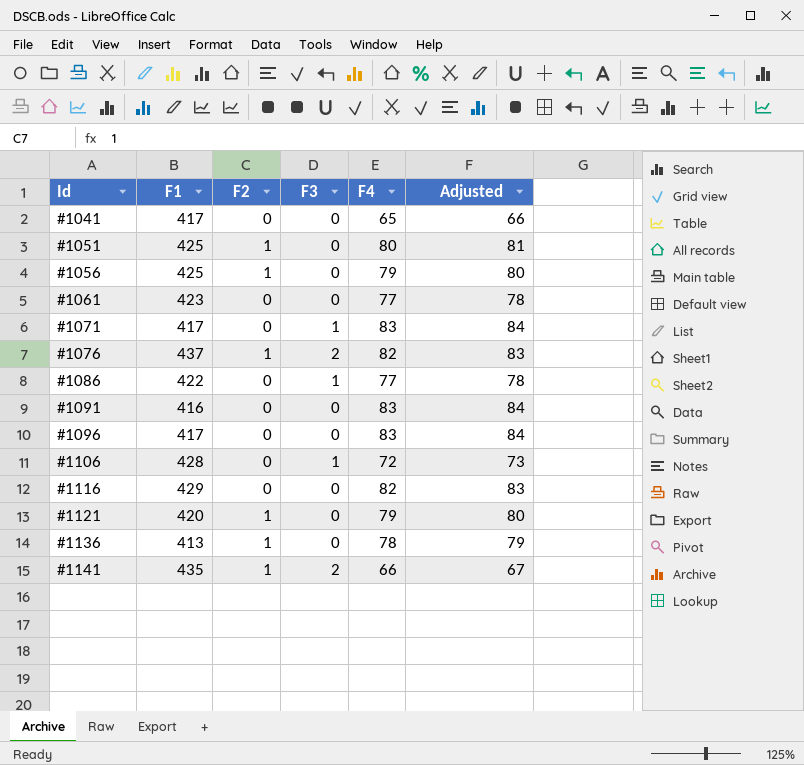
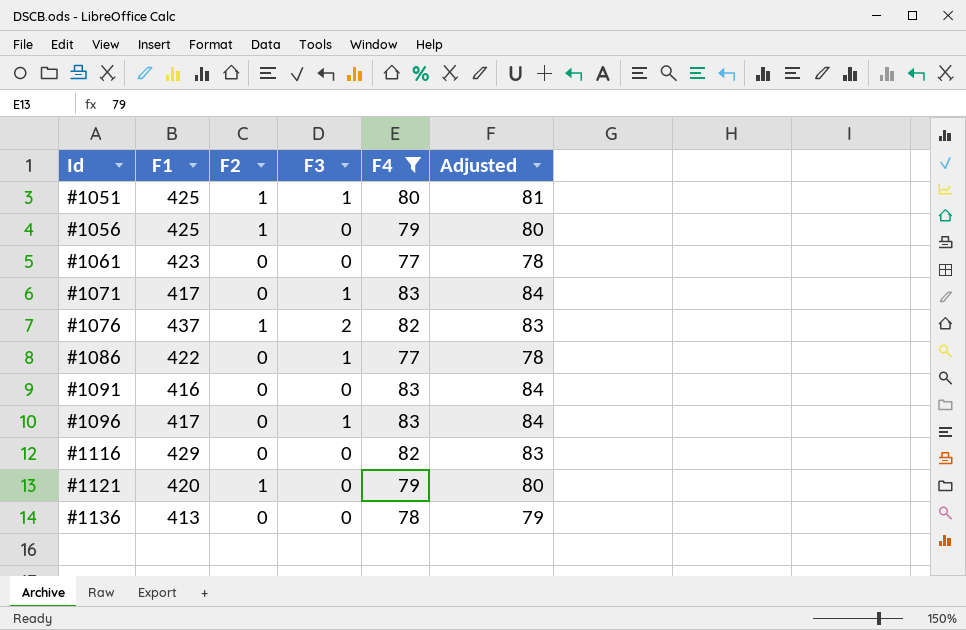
filter: none -> F4 >= 77
#1051 | F3: 0 -> 1
#1096 | F3: 0 -> 1
#1136 | F2: 1 -> 0

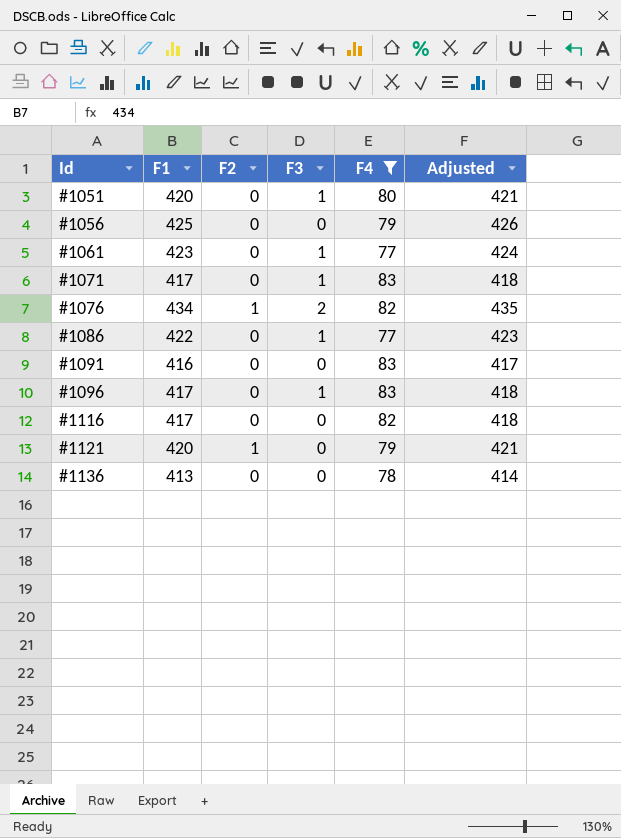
column Adjusted | formula: [F4] + 1 -> [F1] + 1
#1051 | F1: 425 -> 420
#1051 | F2: 1 -> 0
#1056 | F2: 1 -> 0
#1061 | F3: 0 -> 1
#1076 | F1: 437 -> 434
#1116 | F1: 429 -> 417

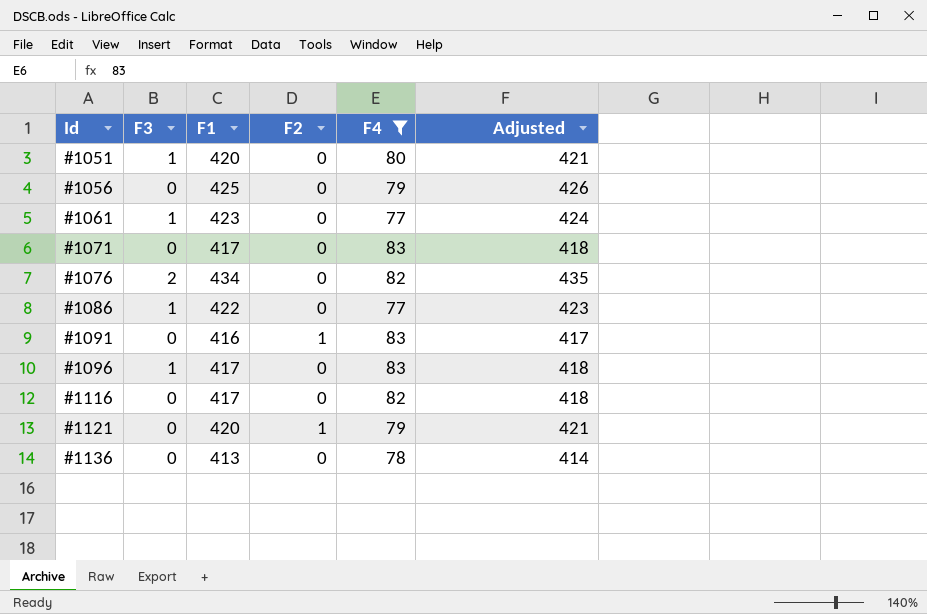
column F3 | position: 4 -> 2
#1071 | F3: 1 -> 0
#1076 | F2: 1 -> 0
#1091 | F2: 0 -> 1

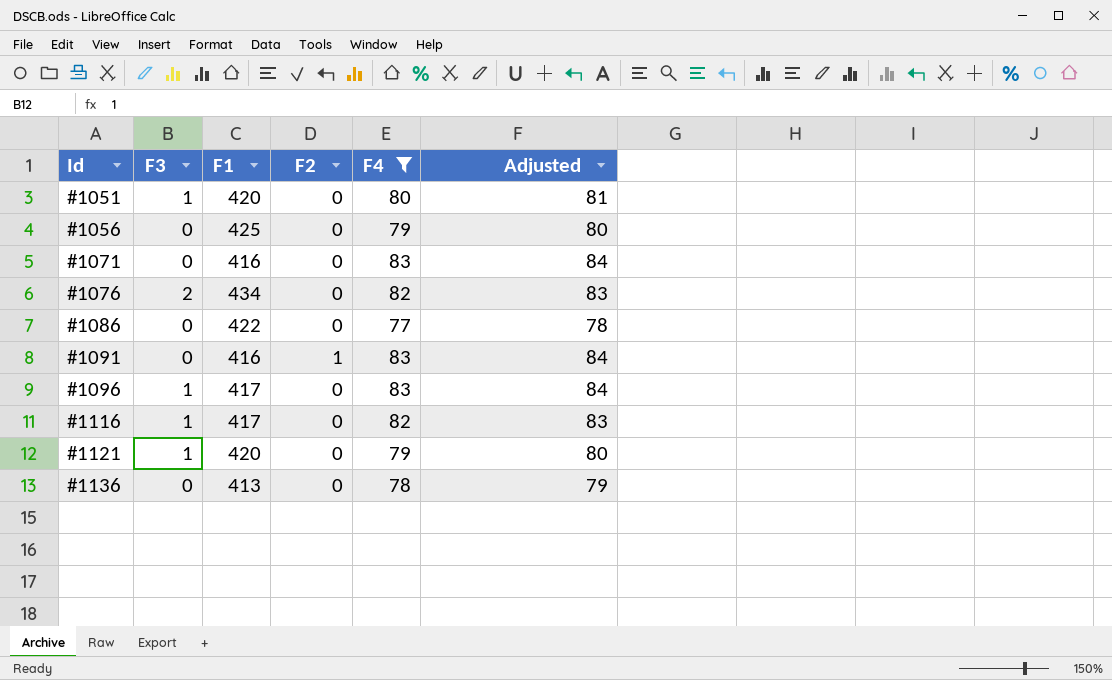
column Adjusted | formula: [F1] + 1 -> [F4] + 1
row #1061: 1 | 423 | 0 | 77 | 424 -> none
#1071 | F1: 417 -> 416
#1086 | F3: 1 -> 0
#1116 | F3: 0 -> 1
#1121 | F3: 0 -> 1
#1121 | F2: 1 -> 0

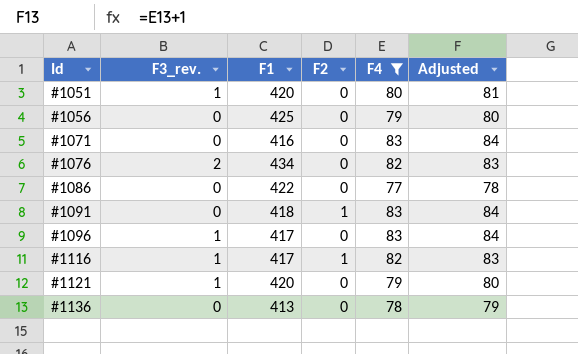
column name: F3 -> F3_rev.
#1091 | F1: 416 -> 418
#1116 | F2: 0 -> 1

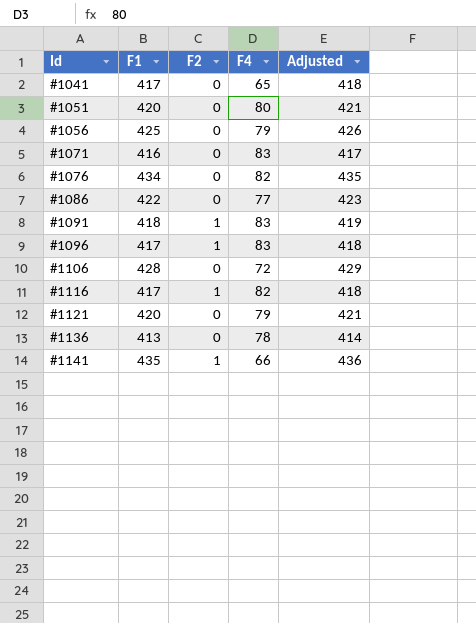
filter: F4 >= 77 -> none
column F3_rev. | position: 2 -> none
column Adjusted | formula: [F4] + 1 -> [F1] + 1
#1096 | F2: 0 -> 1

